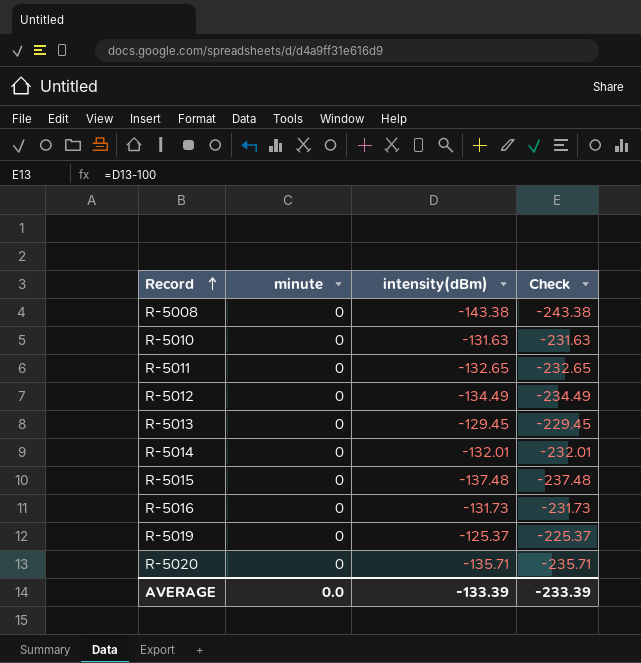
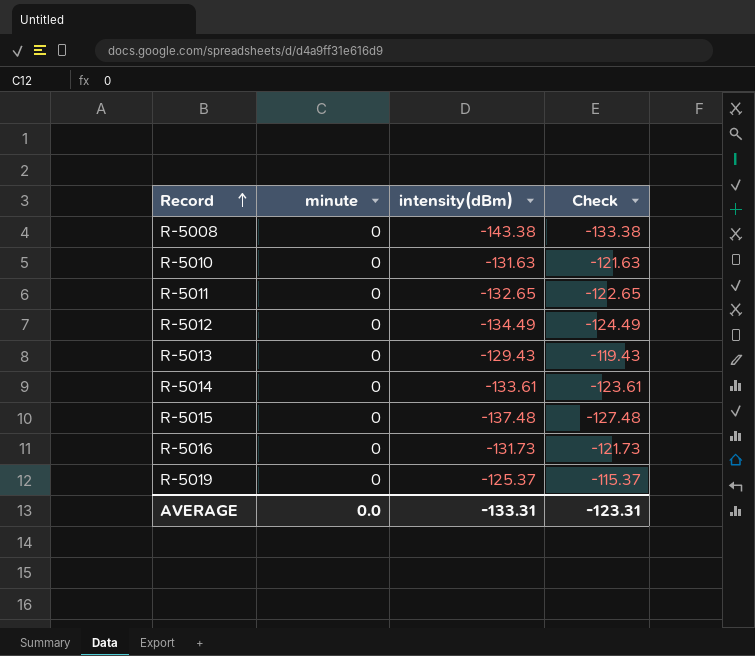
column Check | formula: [intensity(dBm)] - 100 -> [intensity(dBm)] + 10
row R-5020: 0 | -135.71 | -235.71 -> none
R-5013 | intensity(dBm): -129.45 -> -129.43
R-5014 | intensity(dBm): -132.01 -> -133.61
AVERAGE | intensity(dBm): -133.39 -> -133.31
AVERAGE | Check: -233.39 -> -123.31

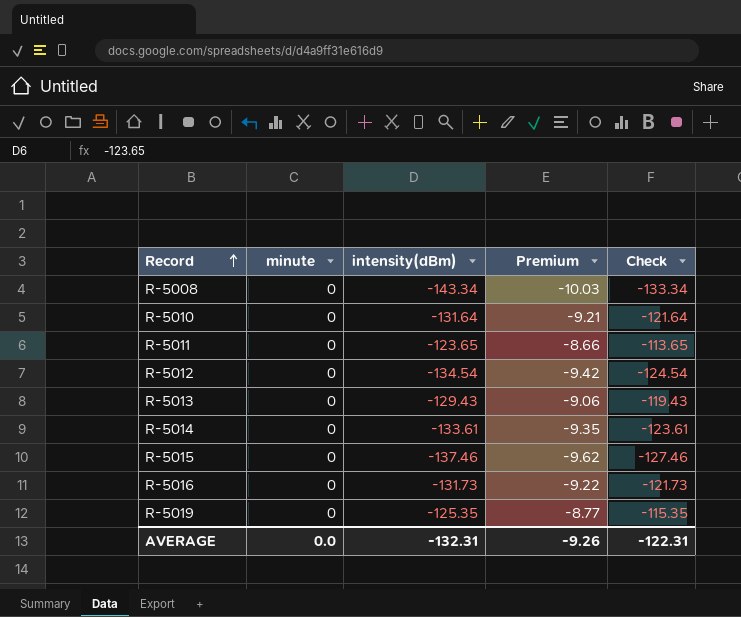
column Premium | formula: none -> [intensity(dBm)] * 0.07
R-5008 | intensity(dBm): -143.38 -> -143.34
R-5008 | Check: -133.38 -> -133.34
R-5010 | intensity(dBm): -131.63 -> -131.64
R-5010 | Check: -121.63 -> -121.64
R-5011 | intensity(dBm): -132.65 -> -123.65
R-5011 | Check: -122.65 -> -113.65
R-5012 | intensity(dBm): -134.49 -> -134.54
R-5012 | Check: -124.49 -> -124.54
R-5015 | intensity(dBm): -137.48 -> -137.46
R-5015 | Check: -127.48 -> -127.46
R-5019 | intensity(dBm): -125.37 -> -125.35
R-5019 | Check: -115.37 -> -115.35
AVERAGE | intensity(dBm): -133.31 -> -132.31
AVERAGE | Check: -123.31 -> -122.31

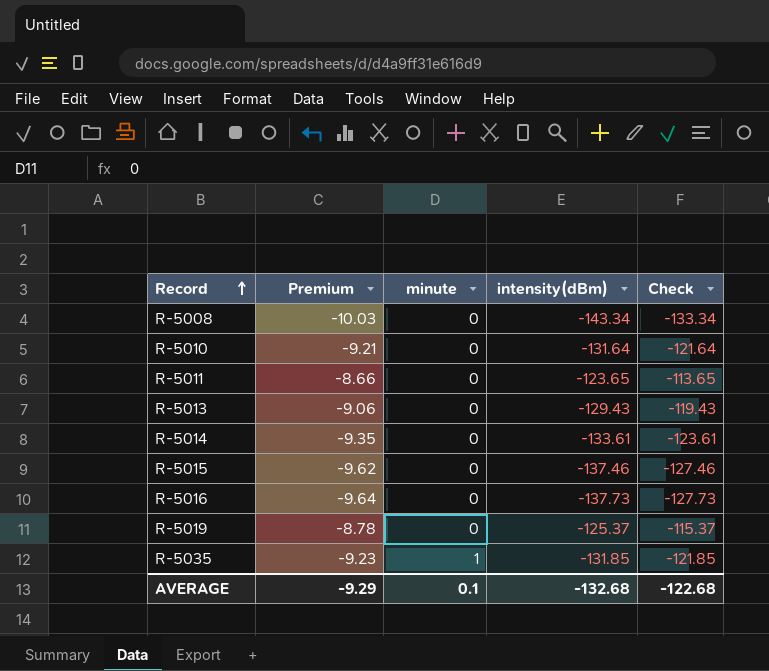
column Premium | position: 4 -> 2
row R-5012: 0 | -134.54 | -9.42 | -124.54 -> none
R-5016 | Premium: -9.22 -> -9.64
R-5016 | intensity(dBm): -131.73 -> -137.73
R-5016 | Check: -121.73 -> -127.73
R-5019 | Premium: -8.77 -> -8.78
R-5019 | intensity(dBm): -125.35 -> -125.37
R-5019 | Check: -115.35 -> -115.37
row R-5035: none -> -9.23 | 1 | -131.85 | -121.85
AVERAGE | Premium: -9.26 -> -9.29
AVERAGE | minute: 0.0 -> 0.1
AVERAGE | intensity(dBm): -132.31 -> -132.68
AVERAGE | Check: -122.31 -> -122.68

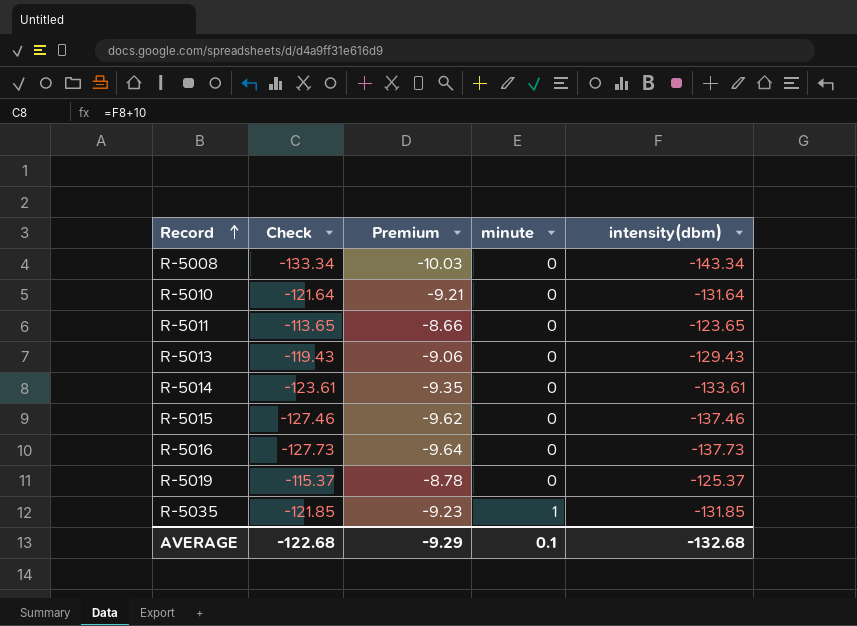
column Check | position: 5 -> 2
column name: intensity(dBm) -> intensity(dbm)

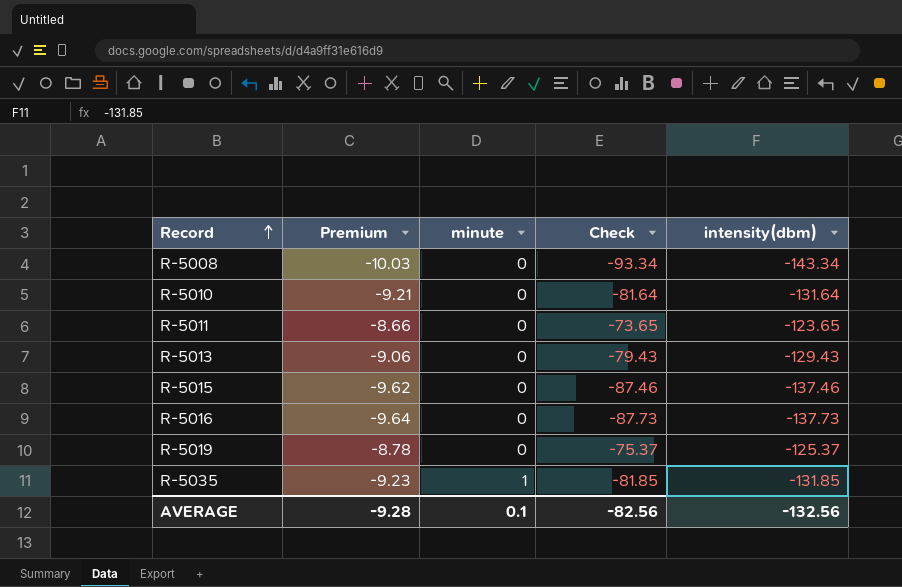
column Check | formula: [intensity(dbm)] + 10 -> [intensity(dbm)] + 50
column Check | position: 2 -> 4
row R-5014: -123.61 | -9.35 | 0 | -133.61 -> none
AVERAGE | Premium: -9.29 -> -9.28
AVERAGE | Check: -122.68 -> -82.56
AVERAGE | intensity(dbm): -132.68 -> -132.56

